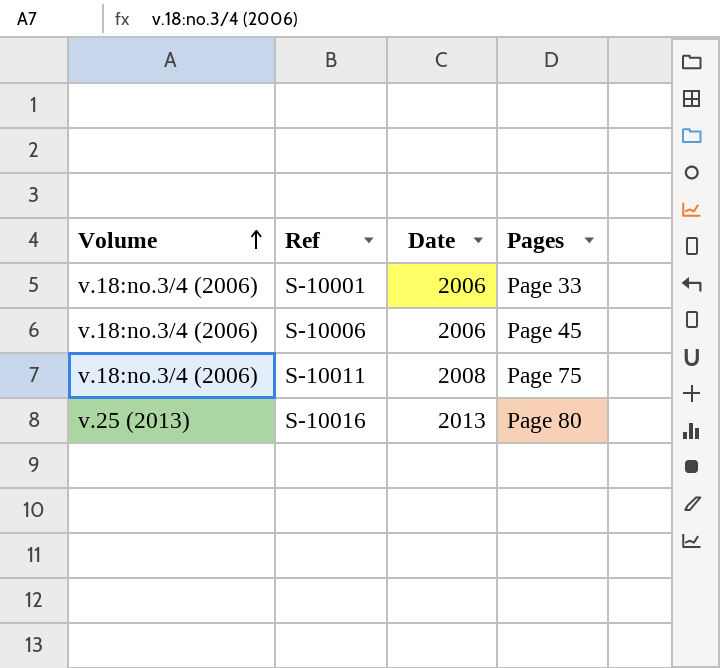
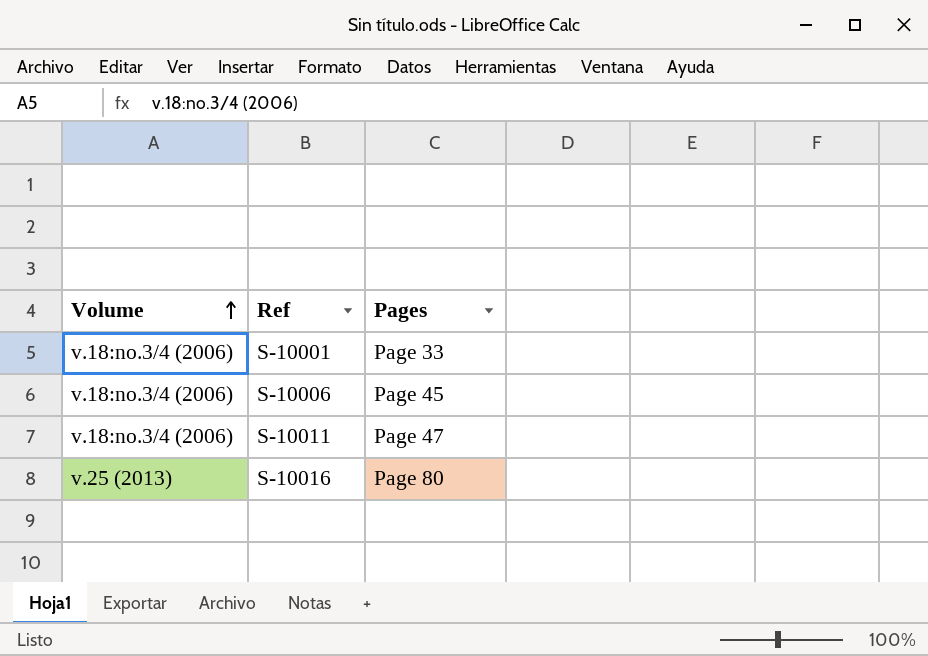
column Date | position: 3 -> none
S-10011 | Pages: Page 75 -> Page 47

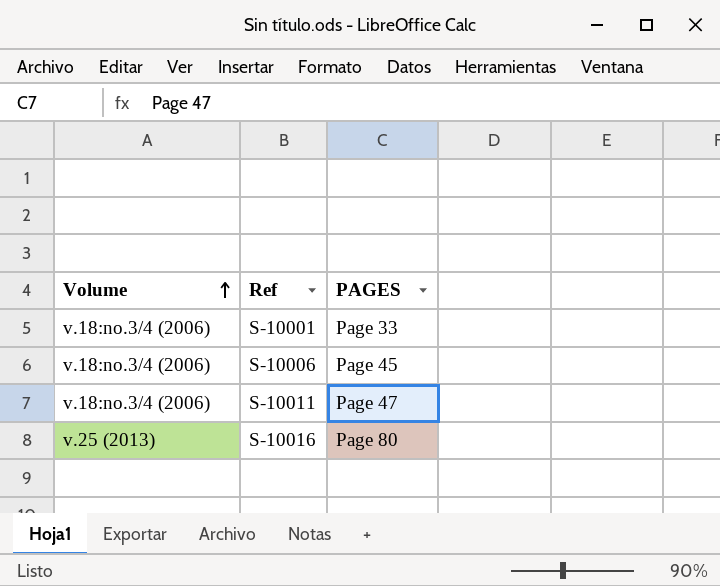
column name: Pages -> PAGES

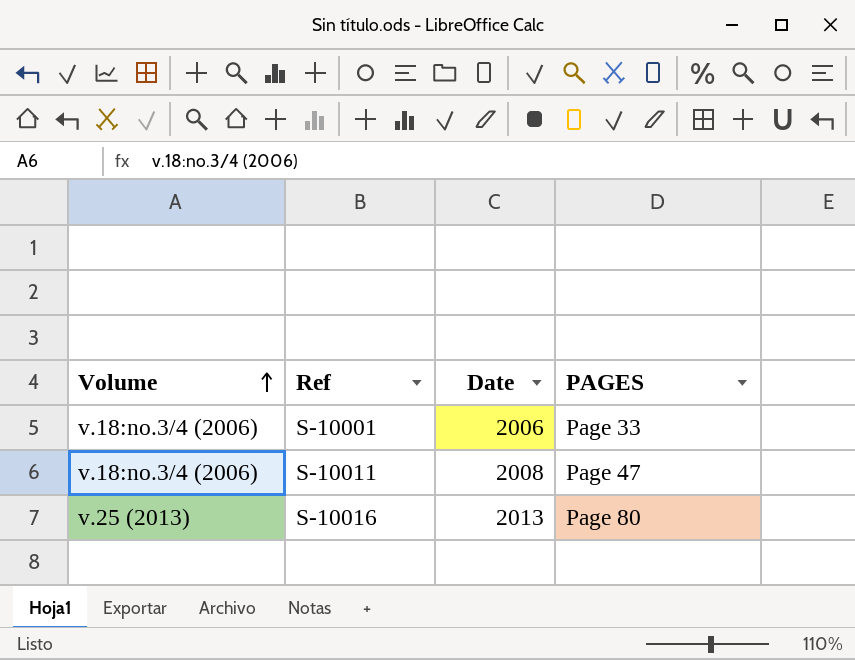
column Date | position: none -> 3
row S-10006: v.18:no.3/4 (2006) | Page 45 -> none

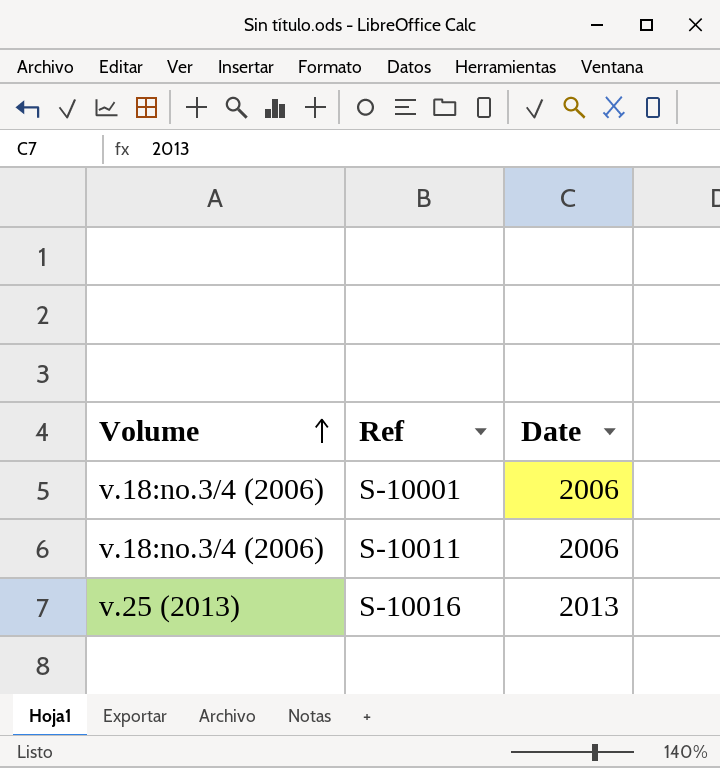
column PAGES | position: 4 -> none
S-10011 | Date: 2008 -> 2006

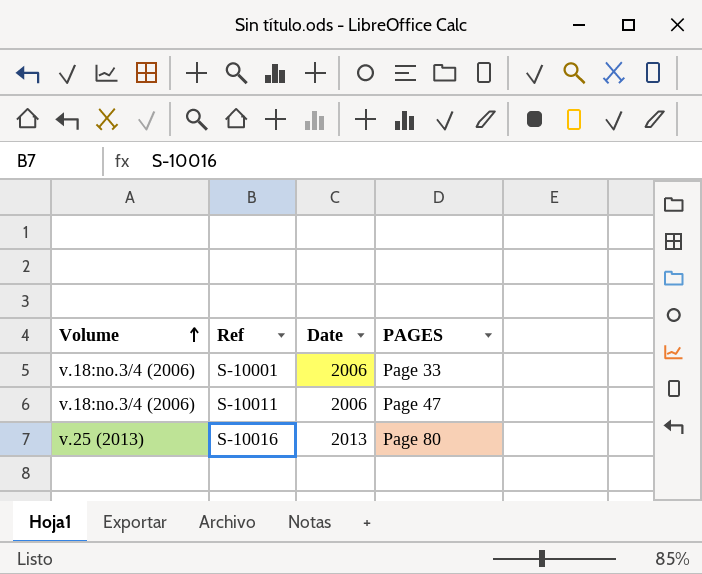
column PAGES | position: none -> 4

